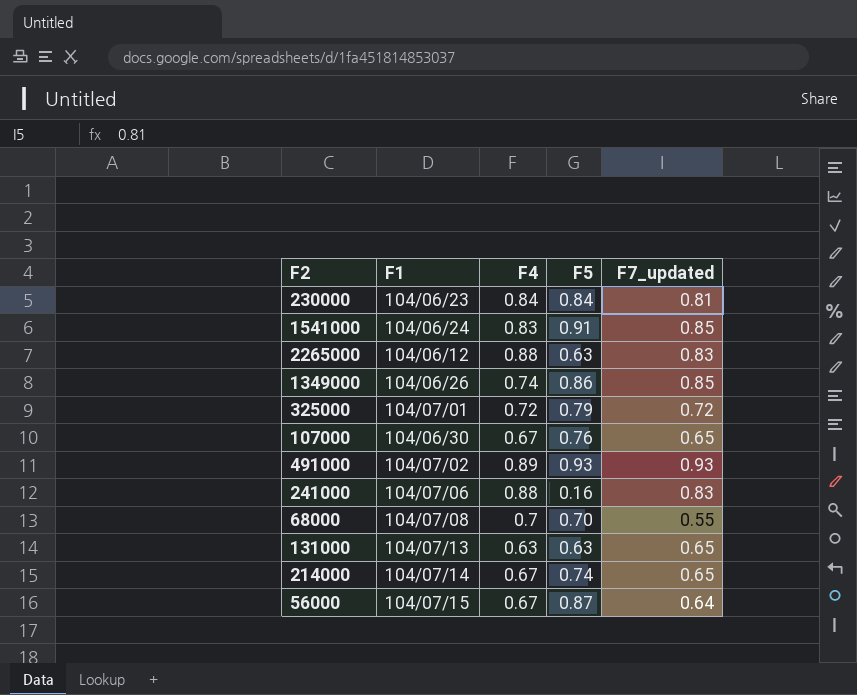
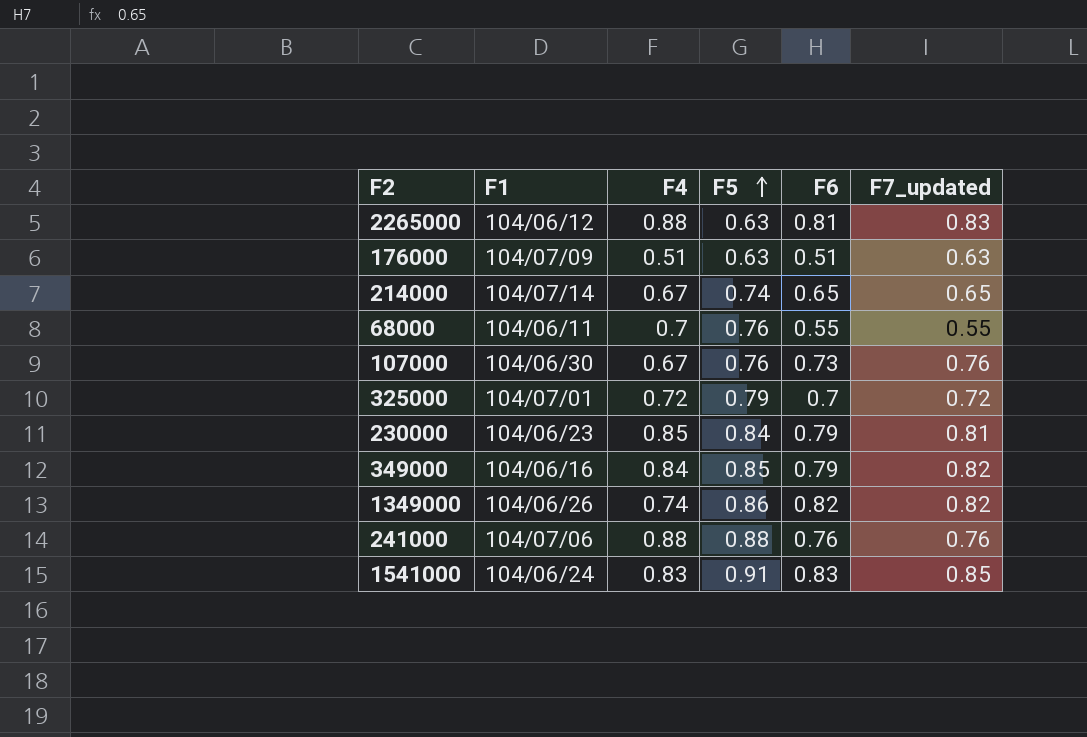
row order: none -> F5 ascending
column F6 | position: none -> 5
row 491000: 104/07/02 | 0.89 | 0.93 | 0.93 -> none
row 131000: 104/07/13 | 0.63 | 0.63 | 0.65 -> none
row 56000: 104/07/15 | 0.67 | 0.87 | 0.64 -> none
row 176000: none -> 104/07/09 | 0.51 | 0.63 | 0.51 | 0.63
68000 | F1: 104/07/08 -> 104/06/11
68000 | F5: 0.70 -> 0.76
107000 | F7_updated: 0.65 -> 0.76
230000 | F4: 0.84 -> 0.85
row 349000: none -> 104/06/16 | 0.84 | 0.85 | 0.79 | 0.82
1349000 | F7_updated: 0.85 -> 0.82
241000 | F5: 0.16 -> 0.88
241000 | F7_updated: 0.83 -> 0.76

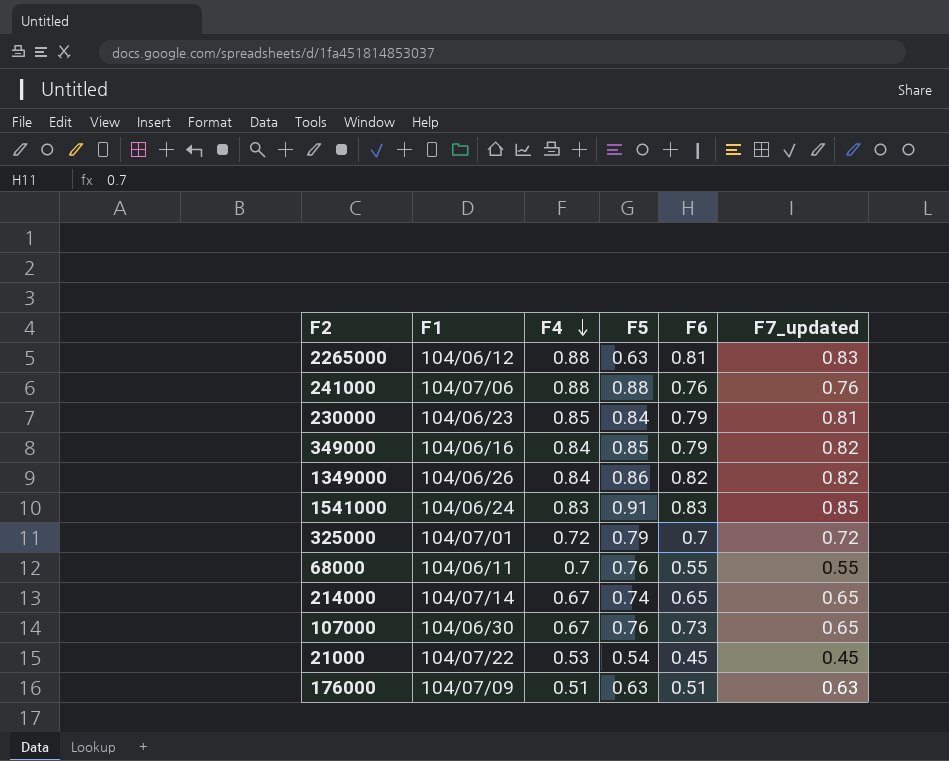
row order: F5 ascending -> F4 descending
1349000 | F4: 0.74 -> 0.84
107000 | F7_updated: 0.76 -> 0.65
row 21000: none -> 104/07/22 | 0.53 | 0.54 | 0.45 | 0.45

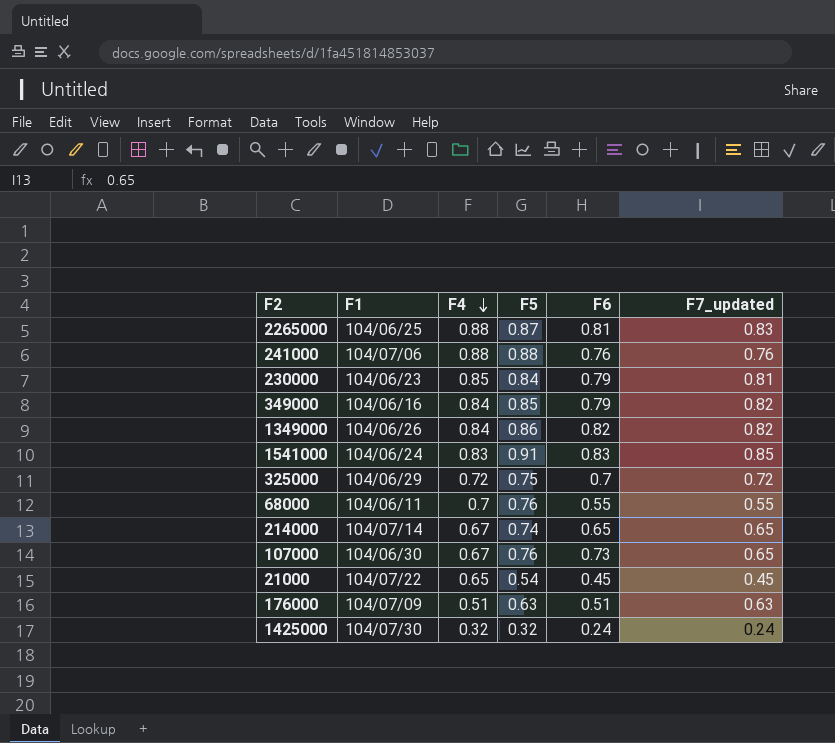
2265000 | F1: 104/06/12 -> 104/06/25
2265000 | F5: 0.63 -> 0.87
325000 | F1: 104/07/01 -> 104/06/29
325000 | F5: 0.79 -> 0.75
21000 | F4: 0.53 -> 0.65
row 1425000: none -> 104/07/30 | 0.32 | 0.32 | 0.24 | 0.24

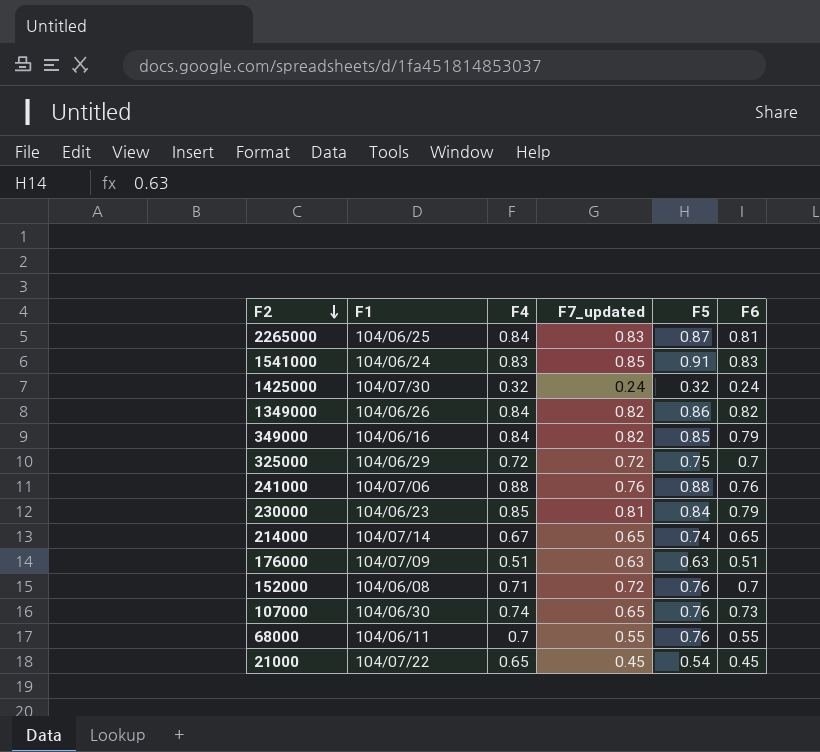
row order: F4 descending -> F2 descending
column F7_updated | position: 6 -> 4
2265000 | F4: 0.88 -> 0.84
row 152000: none -> 104/06/08 | 0.71 | 0.72 | 0.76 | 0.7
107000 | F4: 0.67 -> 0.74

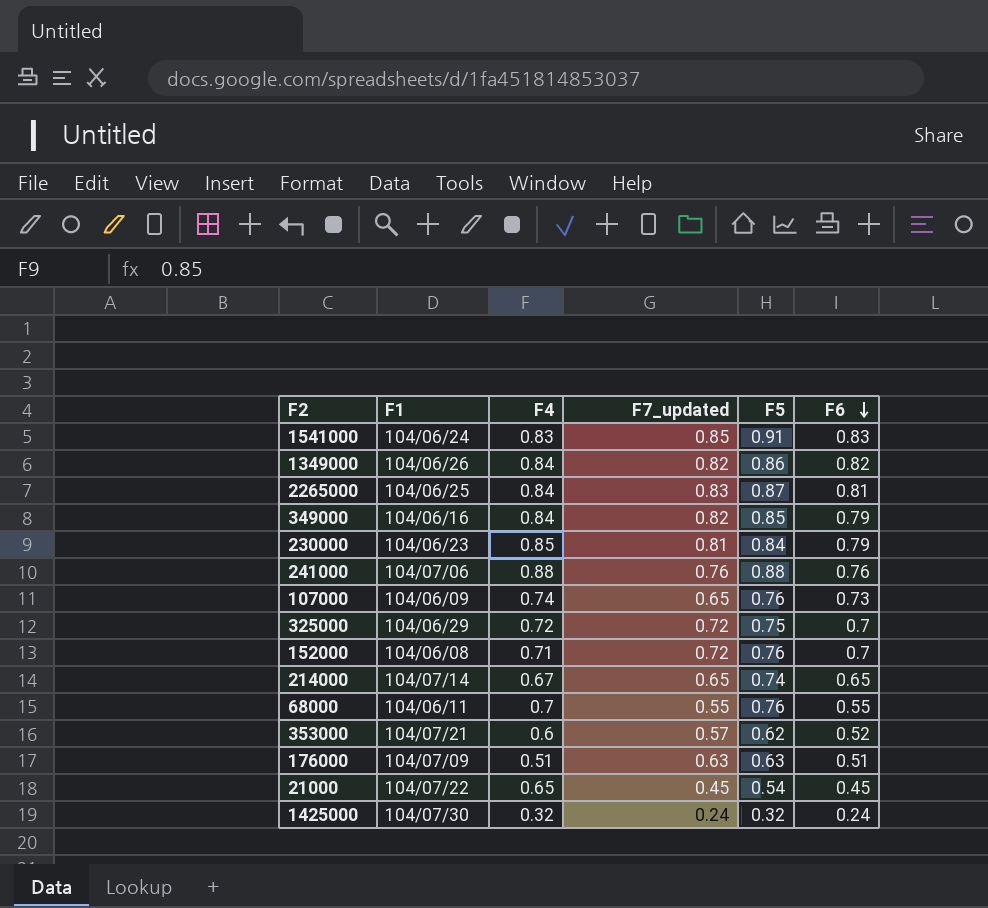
row order: F2 descending -> F6 descending
107000 | F1: 104/06/30 -> 104/06/09
row 353000: none -> 104/07/21 | 0.6 | 0.57 | 0.62 | 0.52

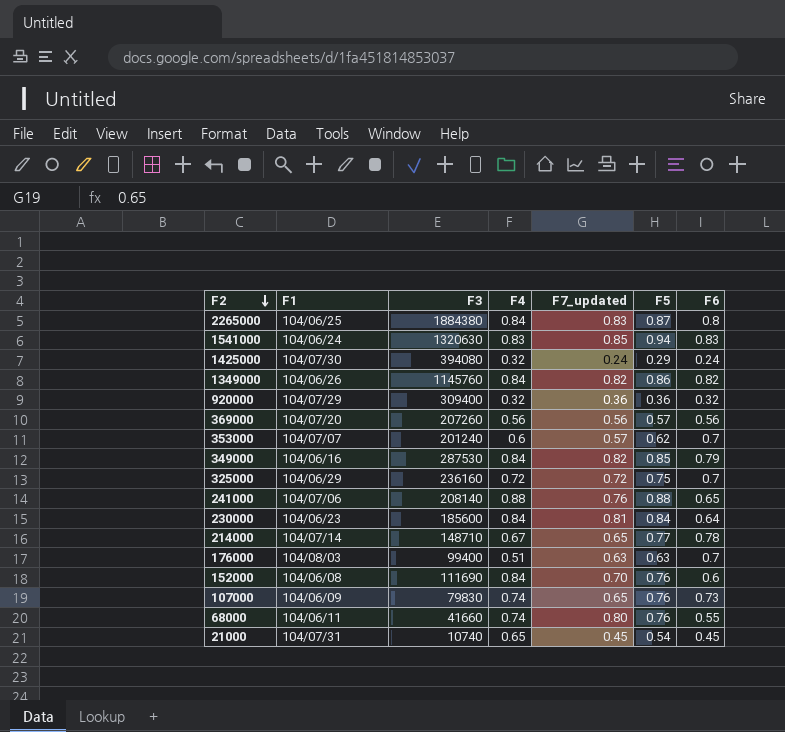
row order: F6 descending -> F2 descending
column F3 | position: none -> 3
2265000 | F6: 0.81 -> 0.8
1541000 | F5: 0.91 -> 0.94
1425000 | F5: 0.32 -> 0.29
row 920000: none -> 104/07/29 | 309400 | 0.32 | 0.36 | 0.36 | 0.32
row 369000: none -> 104/07/20 | 207260 | 0.56 | 0.56 | 0.57 | 0.56
353000 | F1: 104/07/21 -> 104/07/07
353000 | F6: 0.52 -> 0.7
241000 | F6: 0.76 -> 0.65
230000 | F4: 0.85 -> 0.84
230000 | F6: 0.79 -> 0.64
214000 | F5: 0.74 -> 0.77
214000 | F6: 0.65 -> 0.78
176000 | F1: 104/07/09 -> 104/08/03
176000 | F6: 0.51 -> 0.7
152000 | F4: 0.71 -> 0.84
152000 | F7_updated: 0.72 -> 0.70
152000 | F6: 0.7 -> 0.6
68000 | F4: 0.7 -> 0.74
68000 | F7_updated: 0.55 -> 0.80
21000 | F1: 104/07/22 -> 104/07/31

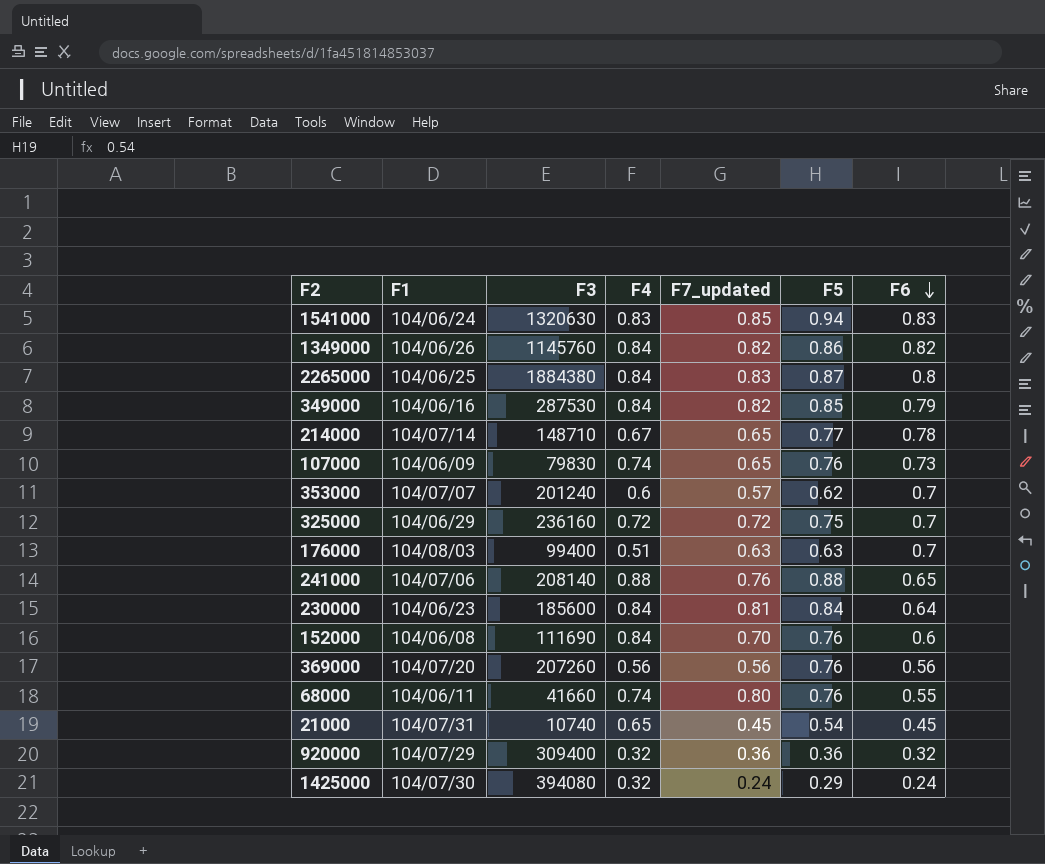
row order: F2 descending -> F6 descending
369000 | F5: 0.57 -> 0.76

